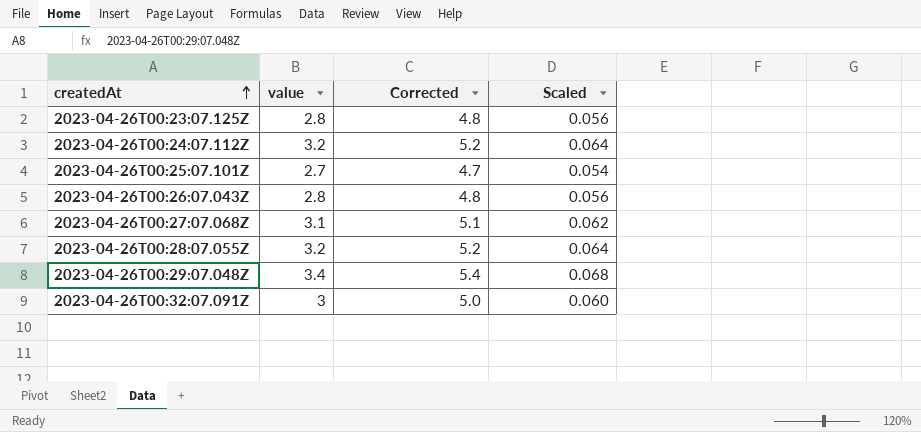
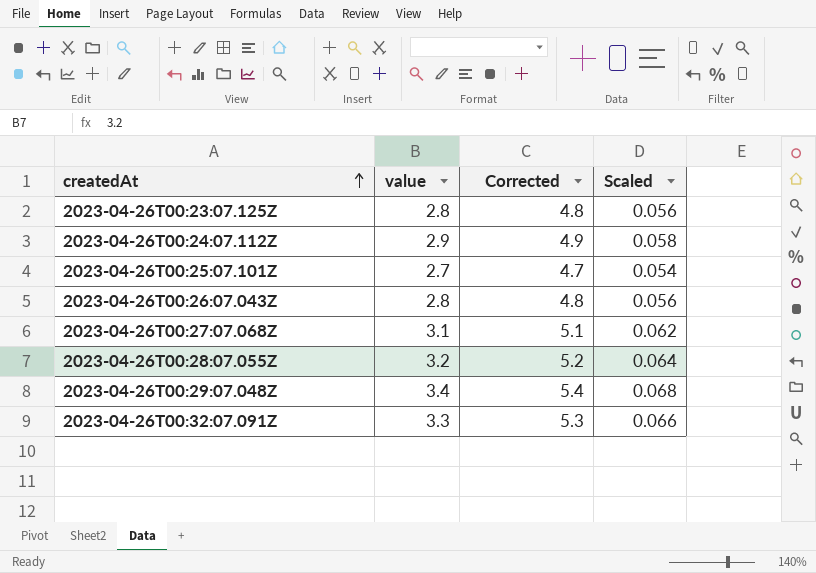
2023-04-26T00:24:07.112Z | value: 3.2 -> 2.9
2023-04-26T00:24:07.112Z | Corrected: 5.2 -> 4.9
2023-04-26T00:24:07.112Z | Scaled: 0.064 -> 0.058
2023-04-26T00:32:07.091Z | value: 3 -> 3.3
2023-04-26T00:32:07.091Z | Corrected: 5.0 -> 5.3
2023-04-26T00:32:07.091Z | Scaled: 0.060 -> 0.066

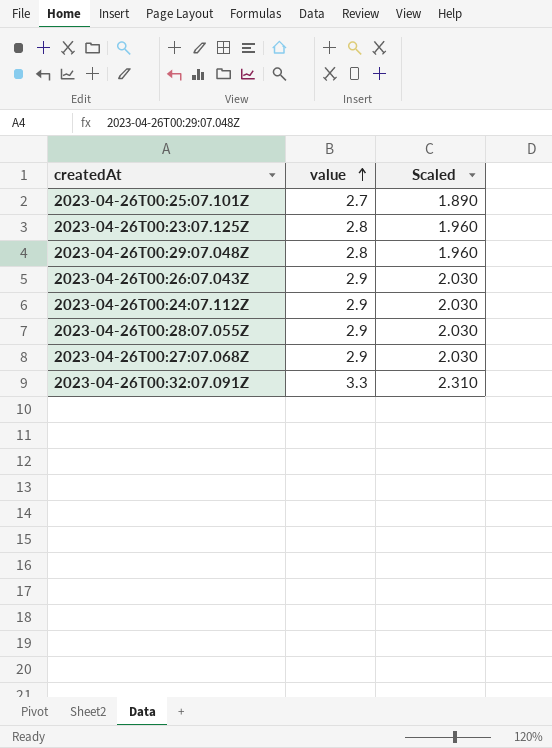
row order: createdAt ascending -> value ascending
column Corrected | formula: [value] + 2 -> none
column Scaled | formula: [value] * 0.02 -> [value] * 0.7
2023-04-26T00:29:07.048Z | value: 3.4 -> 2.8
2023-04-26T00:26:07.043Z | value: 2.8 -> 2.9
2023-04-26T00:28:07.055Z | value: 3.2 -> 2.9
2023-04-26T00:27:07.068Z | value: 3.1 -> 2.9

